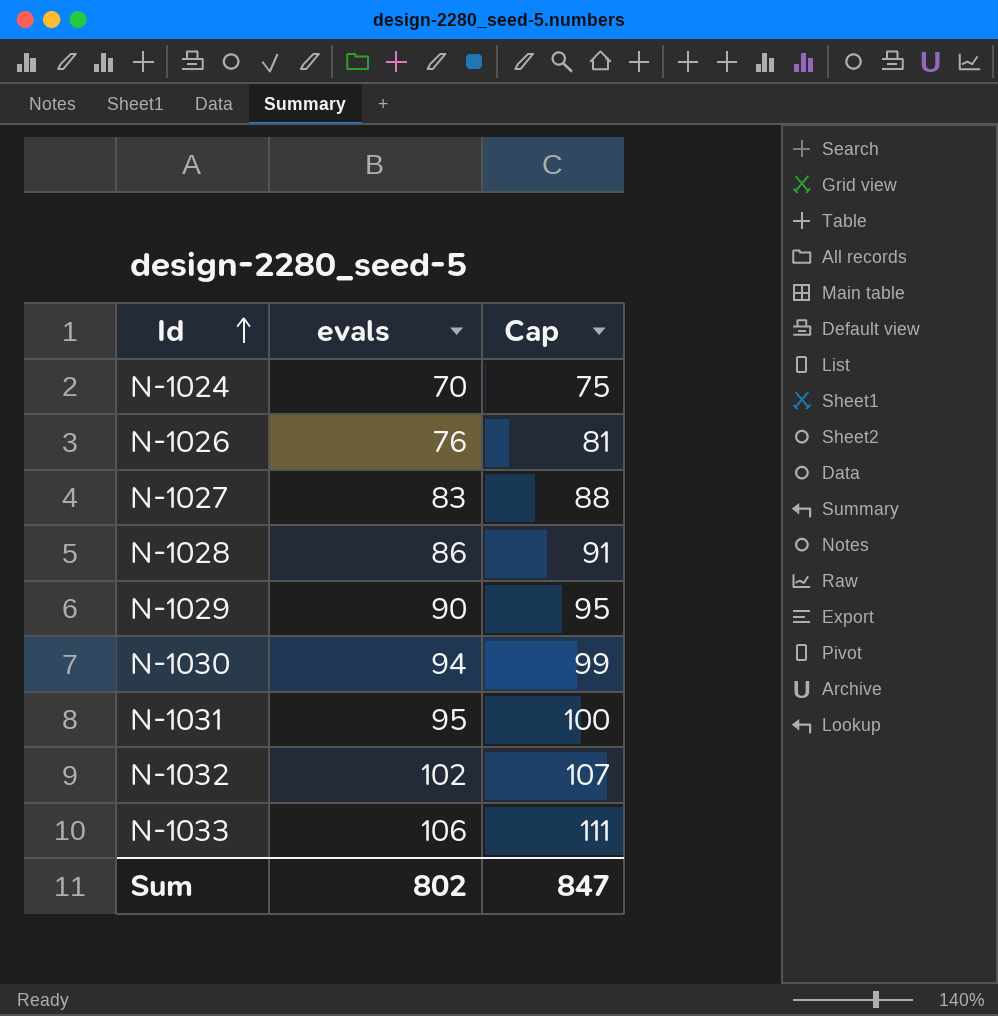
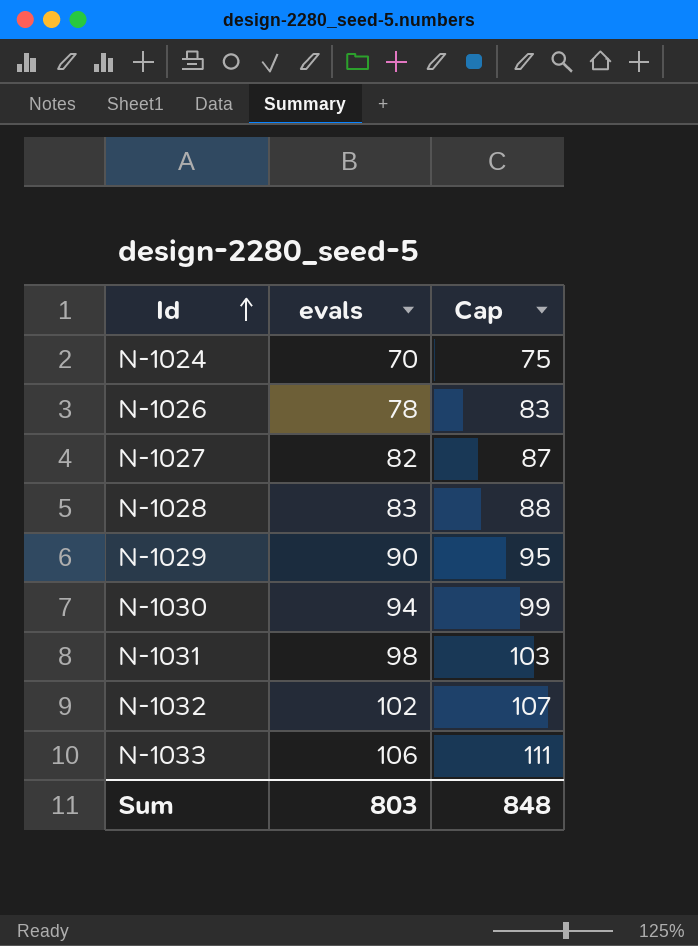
N-1026 | evals: 76 -> 78
N-1026 | Cap: 81 -> 83
N-1027 | evals: 83 -> 82
N-1027 | Cap: 88 -> 87
N-1028 | evals: 86 -> 83
N-1028 | Cap: 91 -> 88
N-1031 | evals: 95 -> 98
N-1031 | Cap: 100 -> 103
Sum | evals: 802 -> 803
Sum | Cap: 847 -> 848

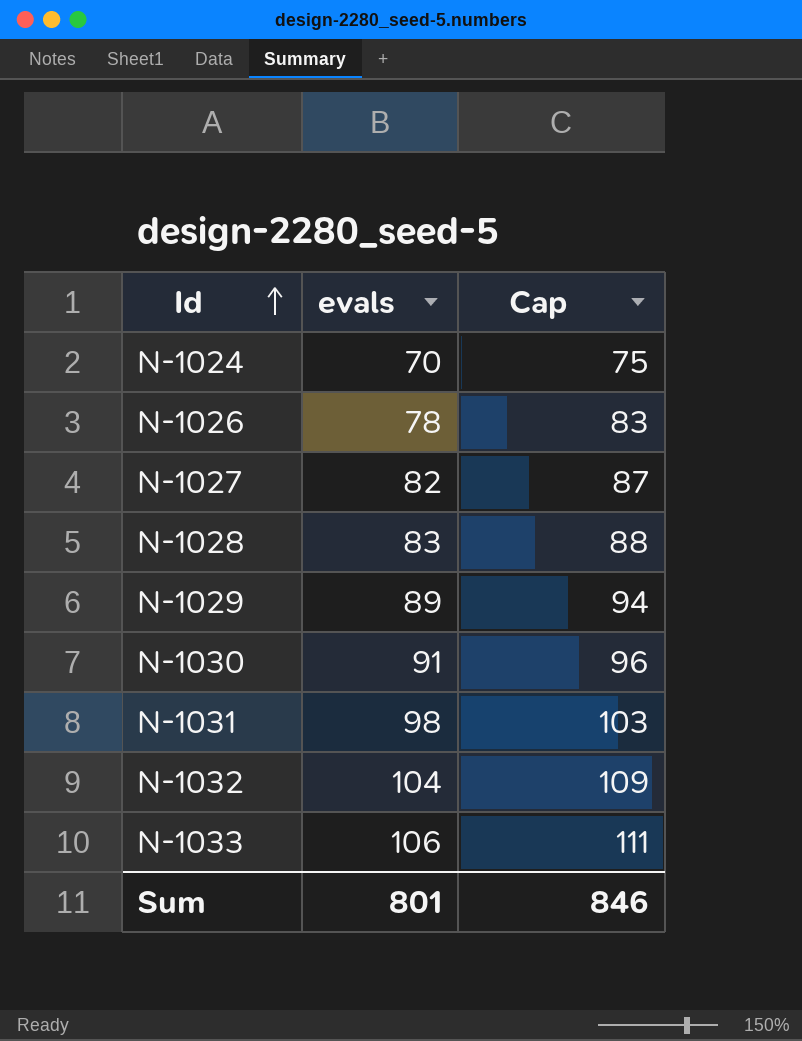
N-1029 | evals: 90 -> 89
N-1029 | Cap: 95 -> 94
N-1030 | evals: 94 -> 91
N-1030 | Cap: 99 -> 96
N-1032 | evals: 102 -> 104
N-1032 | Cap: 107 -> 109
Sum | evals: 803 -> 801
Sum | Cap: 848 -> 846

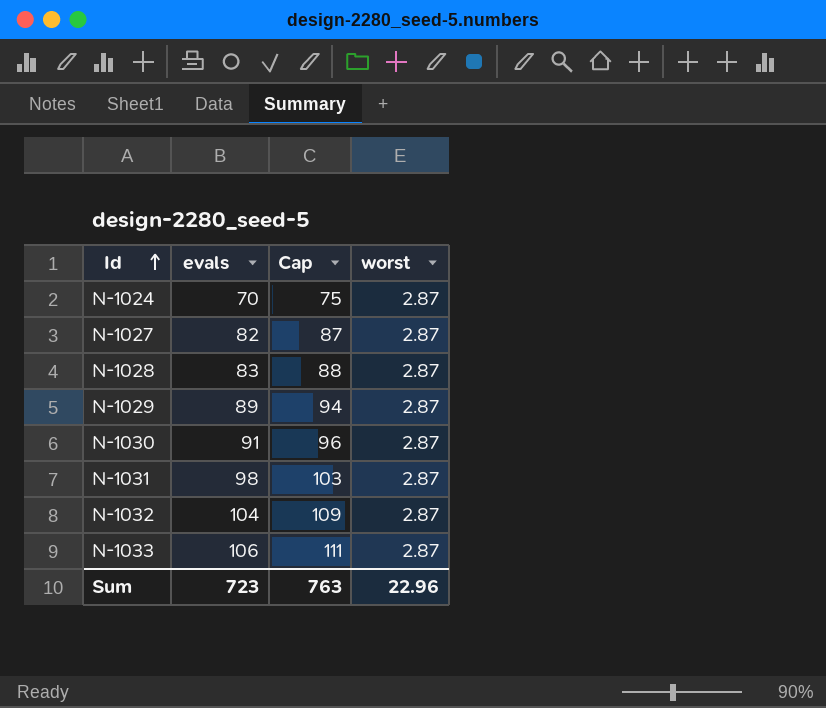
column worst | position: none -> 4
row N-1026: 78 | 83 -> none
Sum | evals: 801 -> 723
Sum | Cap: 846 -> 763

